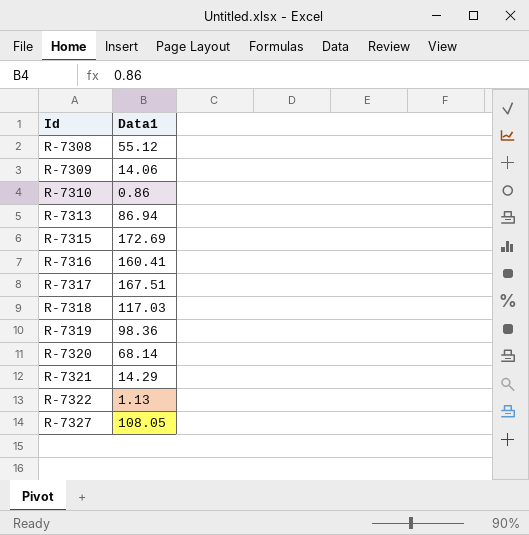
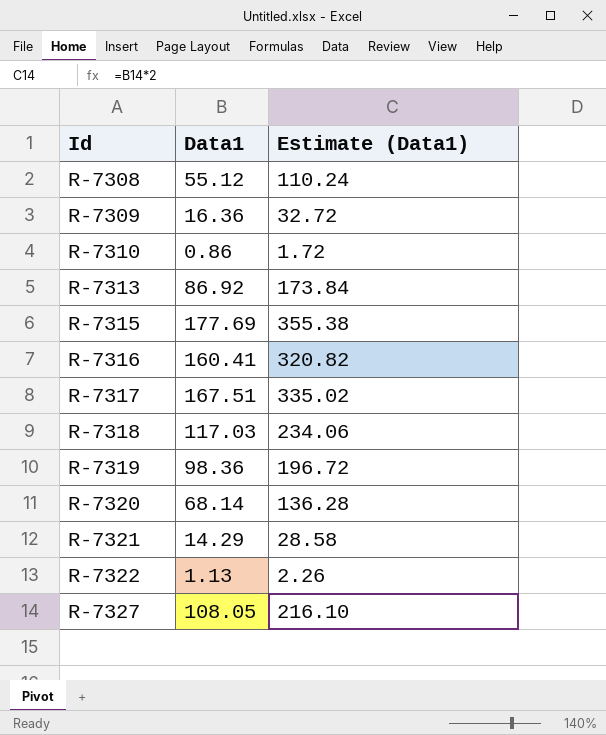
column Estimate (Data1) | formula: none -> [Data1] * 2
R-7309 | Data1: 14.06 -> 16.36
R-7313 | Data1: 86.94 -> 86.92
R-7315 | Data1: 172.69 -> 177.69

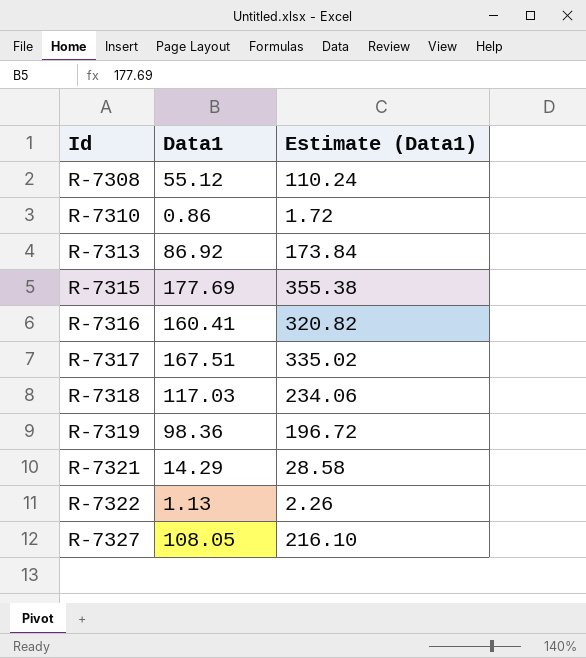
row R-7309: 16.36 | 32.72 -> none
row R-7320: 68.14 | 136.28 -> none

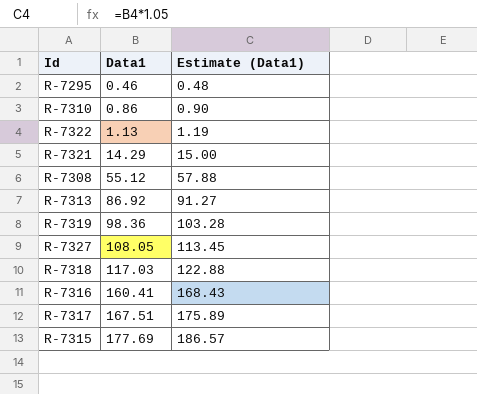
row order: Id ascending -> Data1 ascending
column Estimate (Data1) | formula: [Data1] * 2 -> [Data1] * 1.05
row R-7295: none -> 0.46 | 0.48

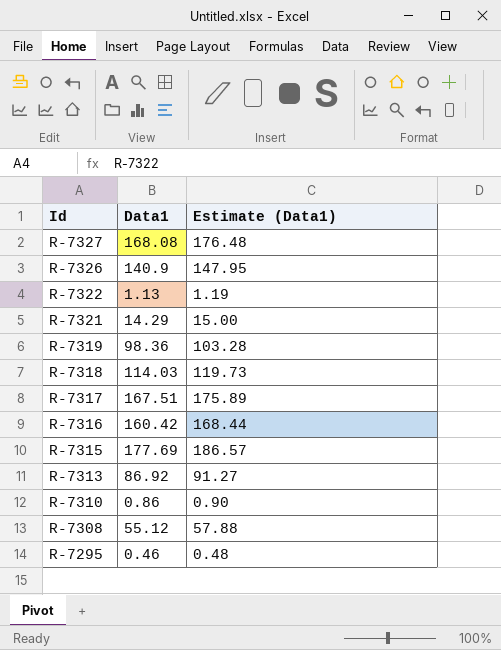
row order: Data1 ascending -> Id descending
R-7327 | Data1: 108.05 -> 168.08
R-7327 | Estimate (Data1): 113.45 -> 176.48
row R-7326: none -> 140.9 | 147.95
R-7318 | Data1: 117.03 -> 114.03
R-7318 | Estimate (Data1): 122.88 -> 119.73
R-7316 | Data1: 160.41 -> 160.42
R-7316 | Estimate (Data1): 168.43 -> 168.44

